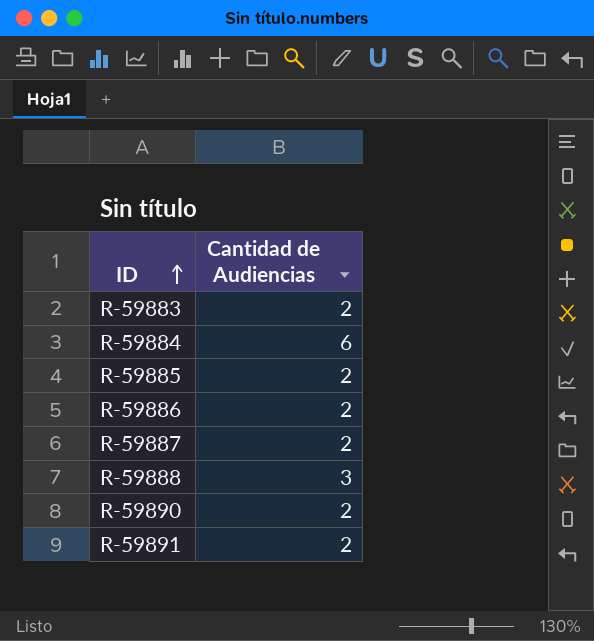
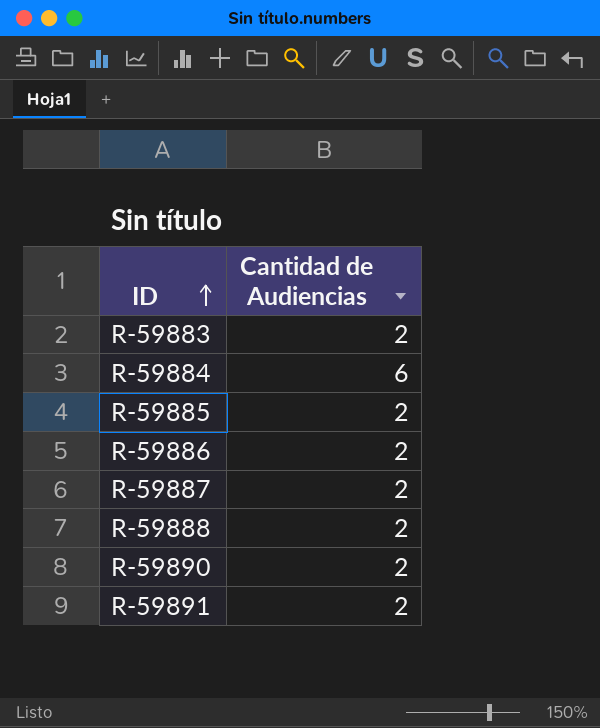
R-59888 | Cantidad de Audiencias: 3 -> 2

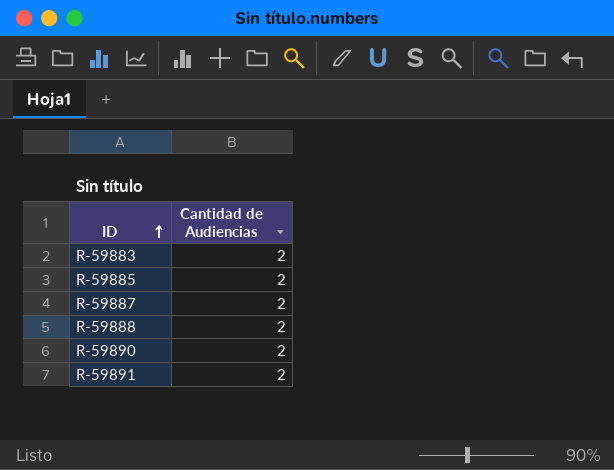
row R-59884: 6 -> none
row R-59886: 2 -> none

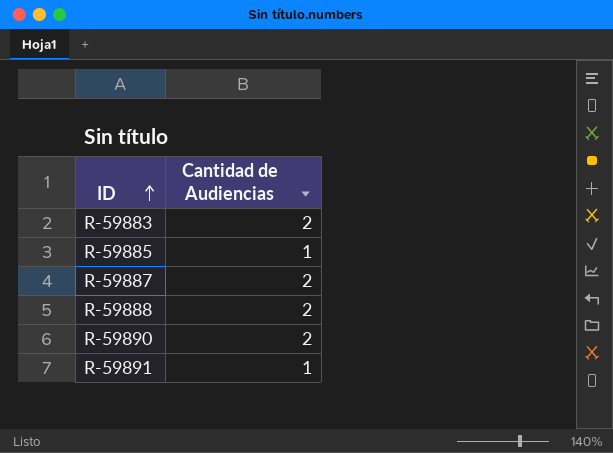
R-59885 | Cantidad de Audiencias: 2 -> 1
R-59891 | Cantidad de Audiencias: 2 -> 1

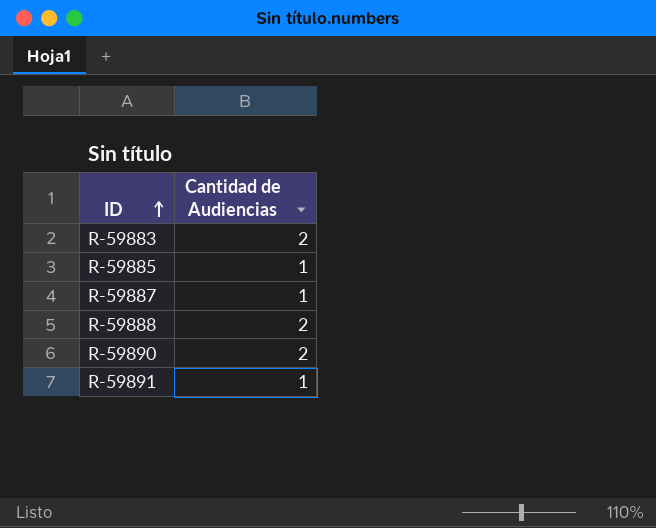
R-59887 | Cantidad de Audiencias: 2 -> 1

